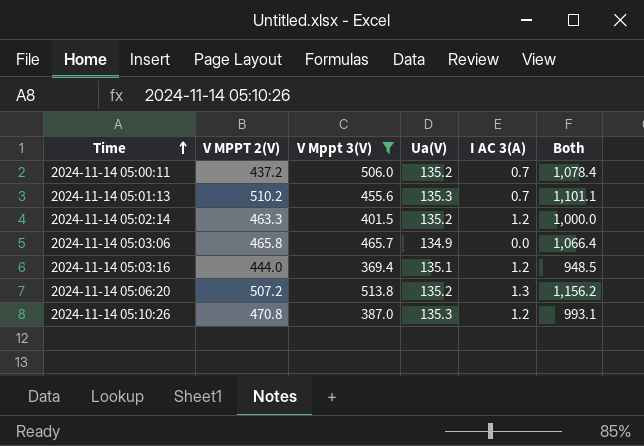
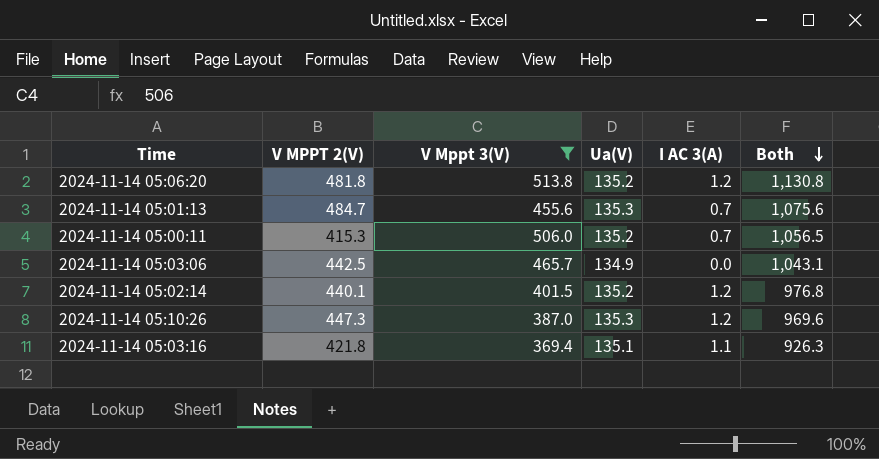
row order: Time ascending -> Both descending
2024-11-14 05:06:20 | V MPPT 2(V): 507.2 -> 481.8
2024-11-14 05:06:20 | I AC 3(A): 1.3 -> 1.2
2024-11-14 05:06:20 | Both: 1,156.2 -> 1,130.8
2024-11-14 05:01:13 | V MPPT 2(V): 510.2 -> 484.7
2024-11-14 05:01:13 | Both: 1,101.1 -> 1,075.6
2024-11-14 05:00:11 | V MPPT 2(V): 437.2 -> 415.3
2024-11-14 05:00:11 | Both: 1,078.4 -> 1,056.5
2024-11-14 05:03:06 | V MPPT 2(V): 465.8 -> 442.5
2024-11-14 05:03:06 | Both: 1,066.4 -> 1,043.1
2024-11-14 05:02:14 | V MPPT 2(V): 463.3 -> 440.1
2024-11-14 05:02:14 | Both: 1,000.0 -> 976.8
2024-11-14 05:10:26 | V MPPT 2(V): 470.8 -> 447.3
2024-11-14 05:10:26 | Both: 993.1 -> 969.6
2024-11-14 05:03:16 | V MPPT 2(V): 444.0 -> 421.8
2024-11-14 05:03:16 | I AC 3(A): 1.2 -> 1.1
2024-11-14 05:03:16 | Both: 948.5 -> 926.3

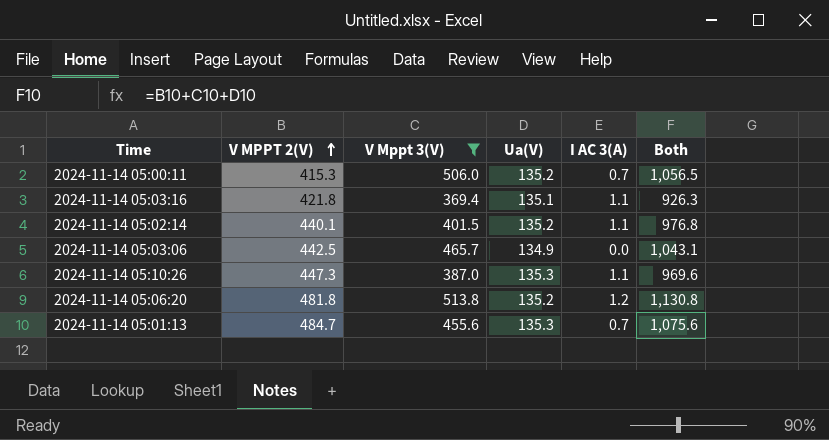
row order: Both descending -> V MPPT 2(V) ascending
2024-11-14 05:02:14 | I AC 3(A): 1.2 -> 1.1
2024-11-14 05:10:26 | I AC 3(A): 1.2 -> 1.1

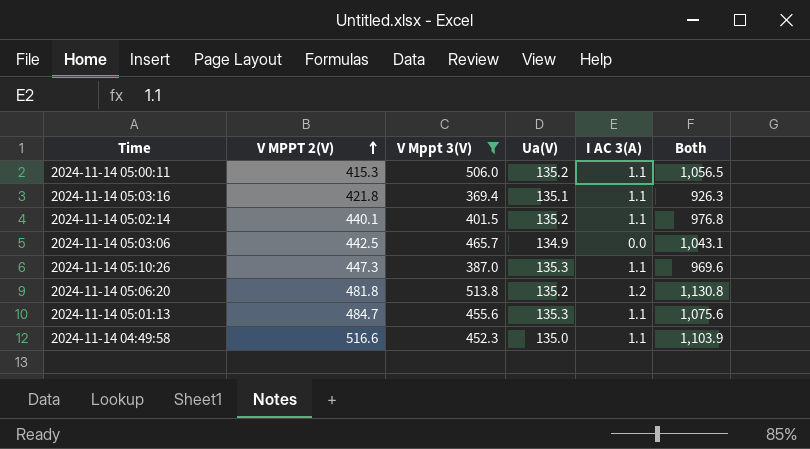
2024-11-14 05:00:11 | I AC 3(A): 0.7 -> 1.1
2024-11-14 05:01:13 | I AC 3(A): 0.7 -> 1.1
row 2024-11-14 04:49:58: none -> 516.6 | 452.3 | 135.0 | 1.1 | 1,103.9

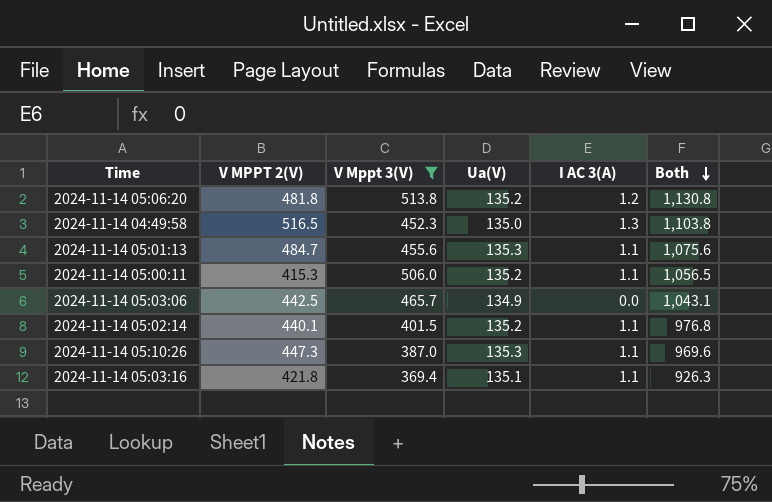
row order: V MPPT 2(V) ascending -> Both descending
2024-11-14 04:49:58 | V MPPT 2(V): 516.6 -> 516.5
2024-11-14 04:49:58 | I AC 3(A): 1.1 -> 1.3
2024-11-14 04:49:58 | Both: 1,103.9 -> 1,103.8

